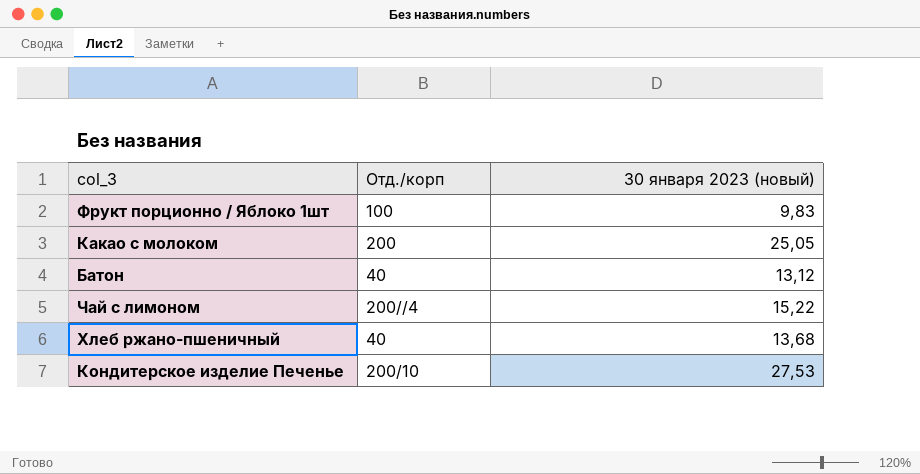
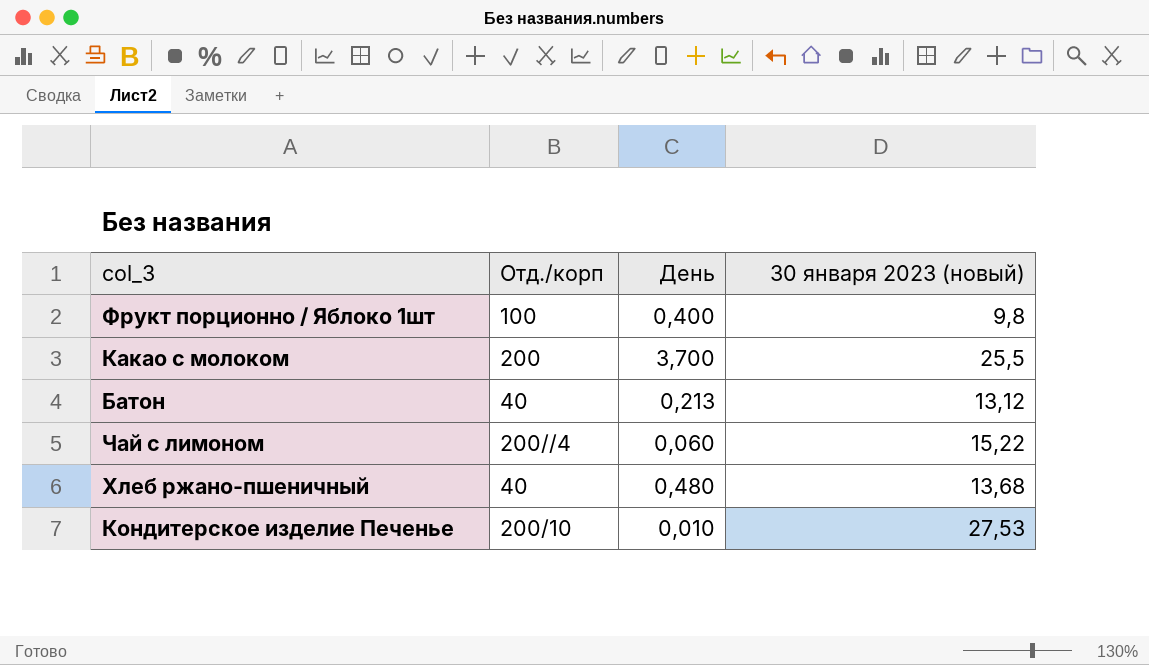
column День | position: none -> 3
Фрукт порционно / Яблоко 1шт | 30 января 2023 (новый): 9,83 -> 9,8
Какао с молоком | 30 января 2023 (новый): 25,05 -> 25,5

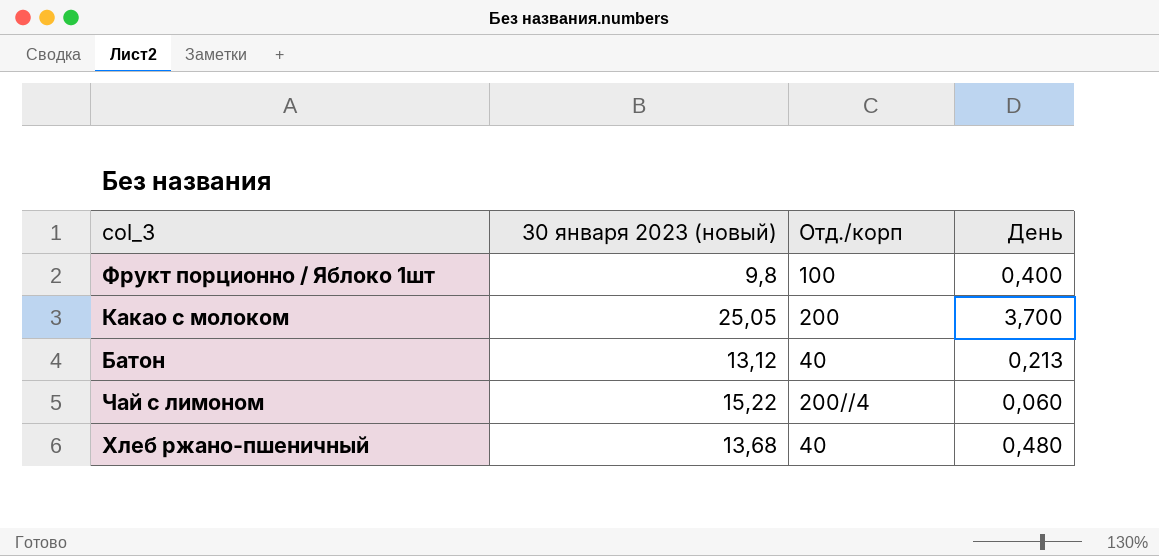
column 30 января 2023 (новый) | position: 4 -> 2
row Кондитерское изделие Печенье: 200/10 | 0,010 | 27,53 -> none
Какао с молоком | 30 января 2023 (новый): 25,5 -> 25,05

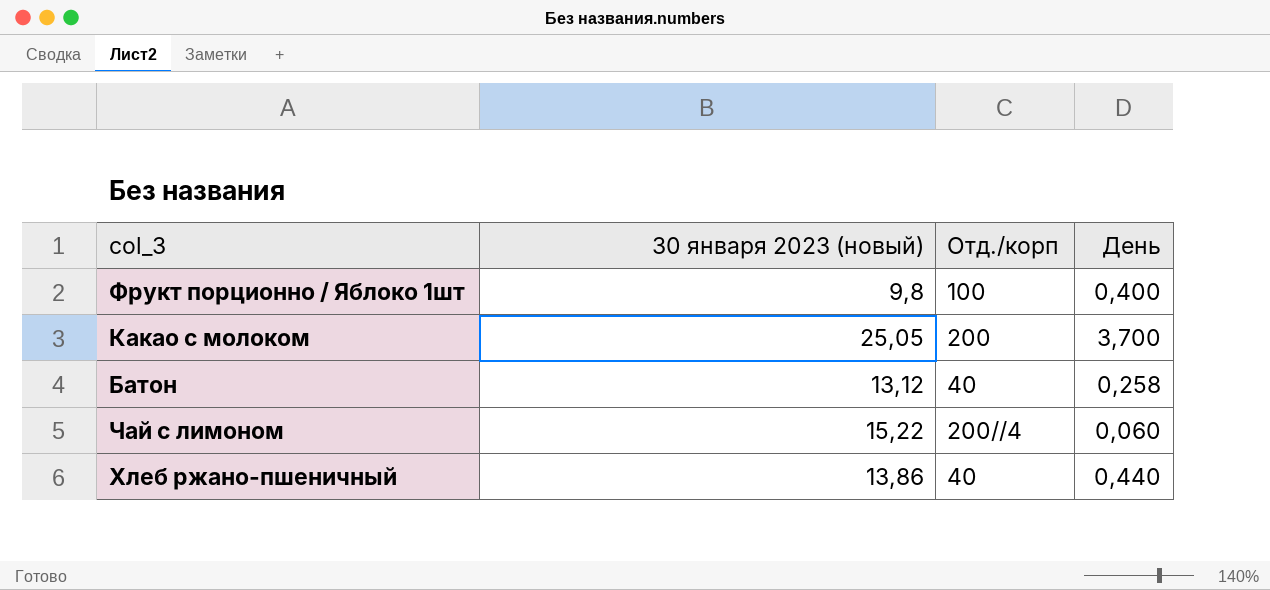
Батон | День: 0,213 -> 0,258
Хлеб ржано-пшеничный | 30 января 2023 (новый): 13,68 -> 13,86
Хлеб ржано-пшеничный | День: 0,480 -> 0,440

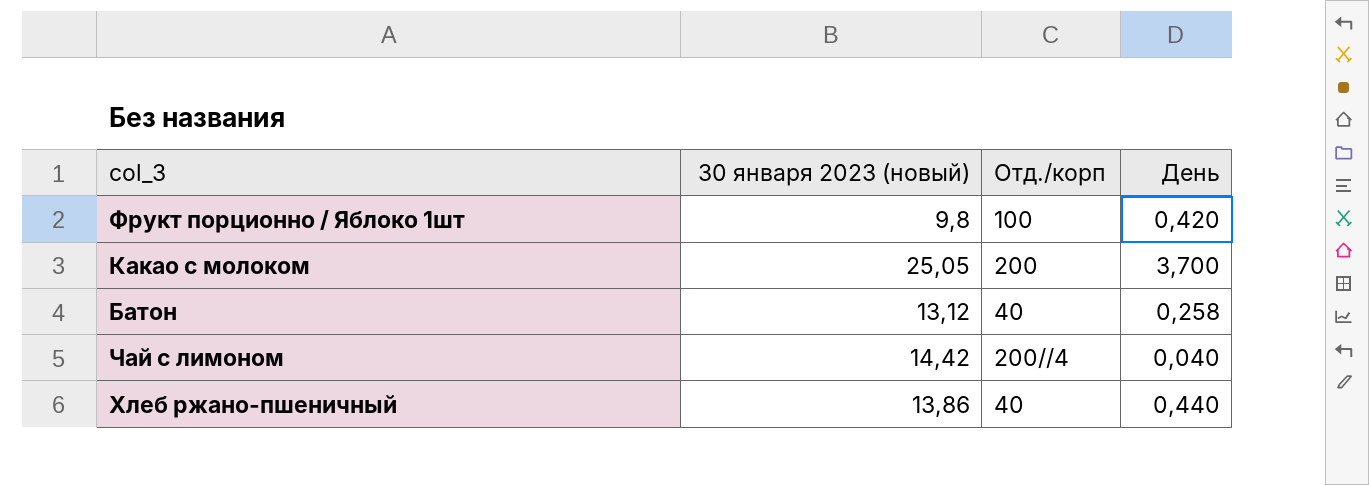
Фрукт порционно / Яблоко 1шт | День: 0,400 -> 0,420
Чай с лимоном | 30 января 2023 (новый): 15,22 -> 14,42
Чай с лимоном | День: 0,060 -> 0,040

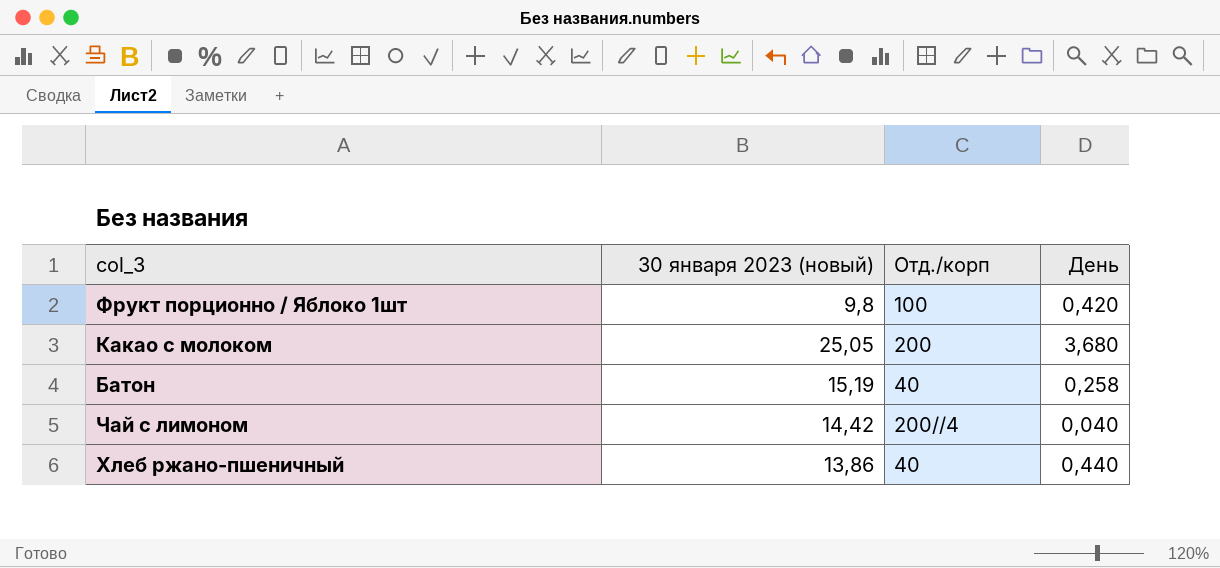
Какао с молоком | День: 3,700 -> 3,680
Батон | 30 января 2023 (новый): 13,12 -> 15,19

